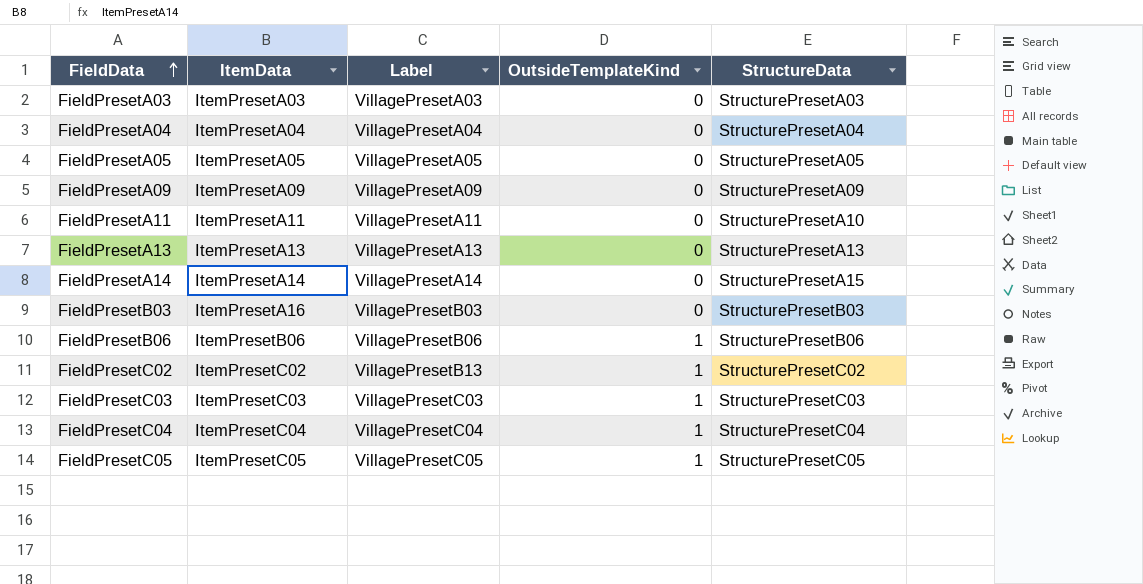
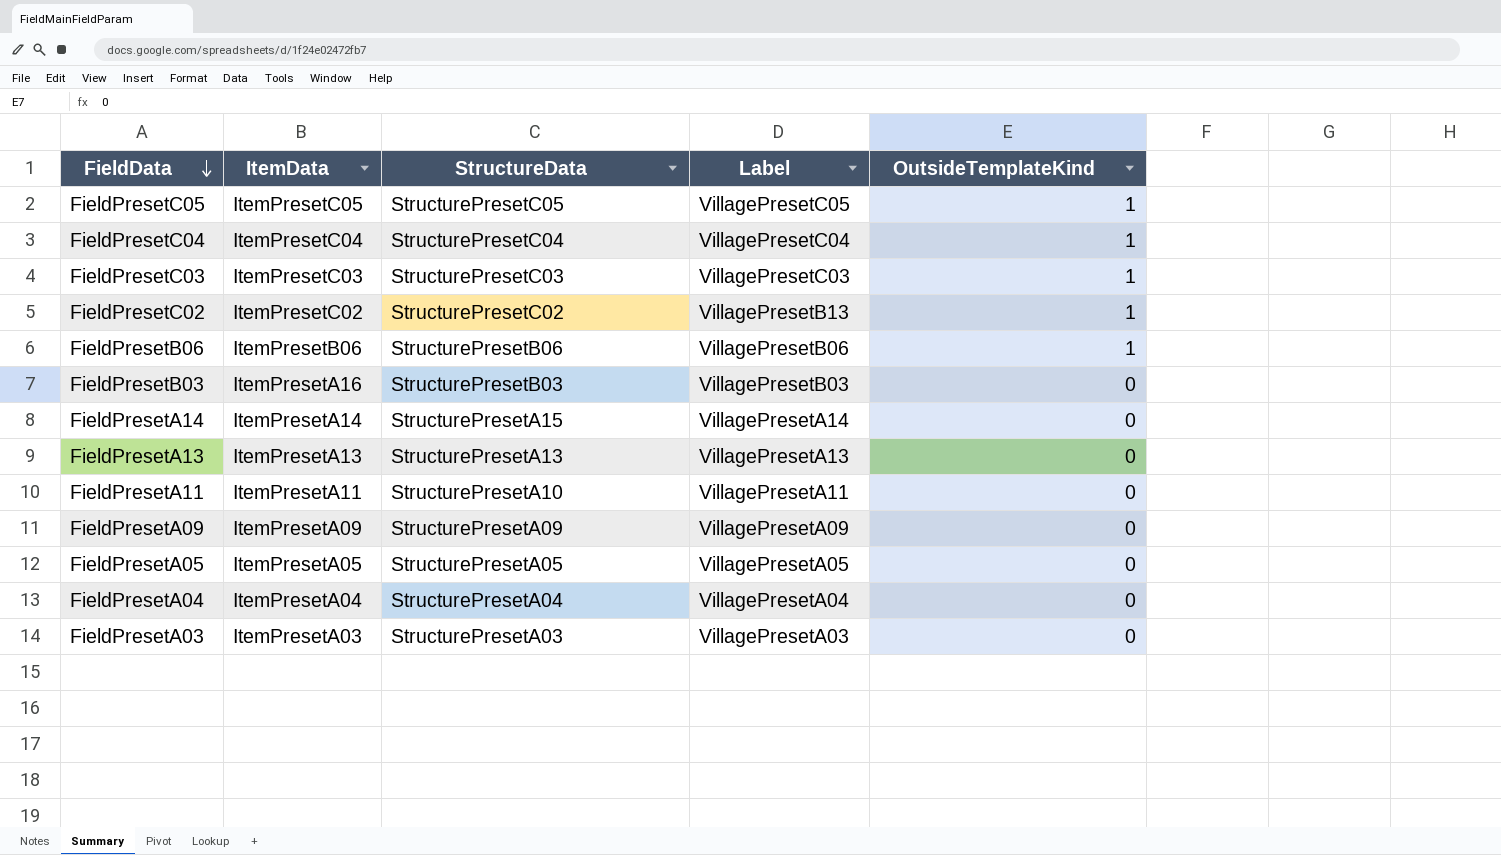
row order: FieldData ascending -> FieldData descending
column StructureData | position: 5 -> 3

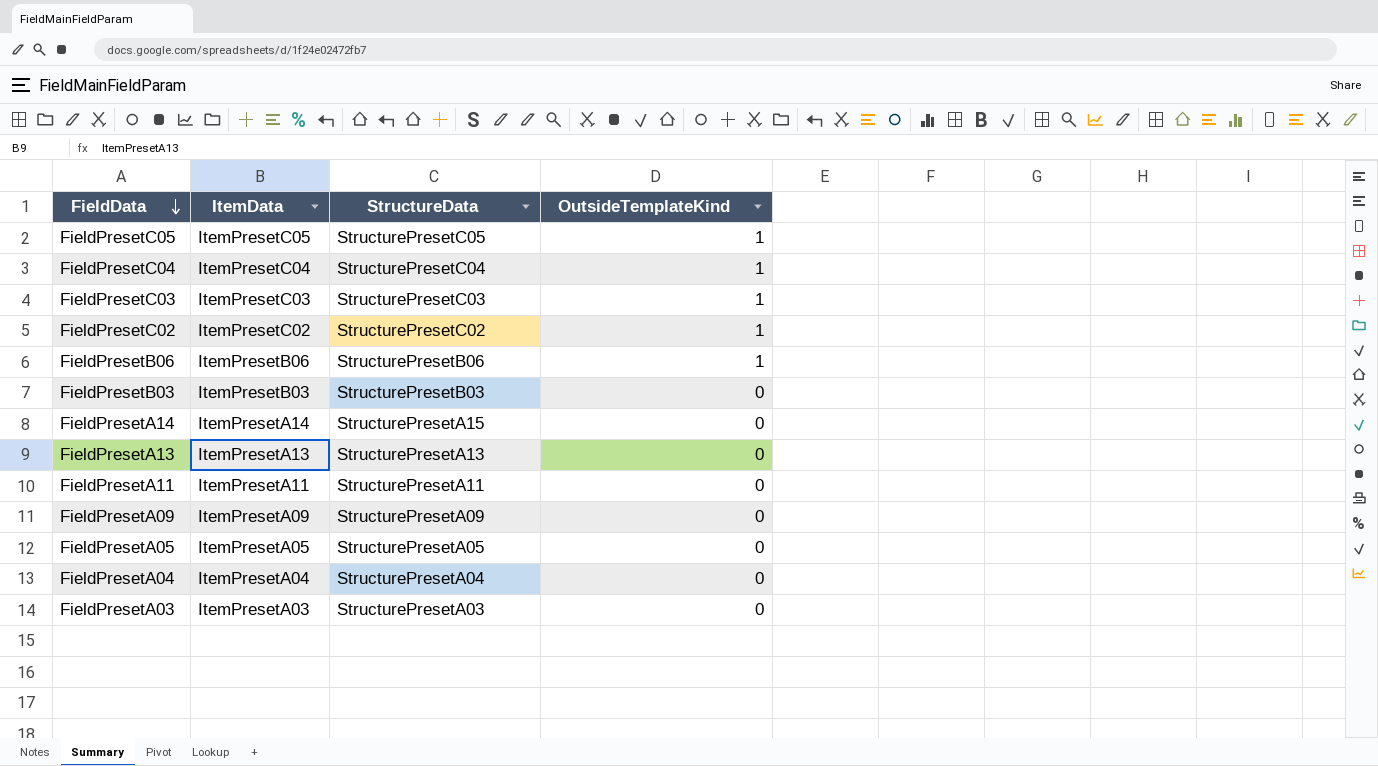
column Label | position: 4 -> none
FieldPresetB03 | ItemData: ItemPresetA16 -> ItemPresetB03
FieldPresetA11 | StructureData: StructurePresetA10 -> StructurePresetA11

